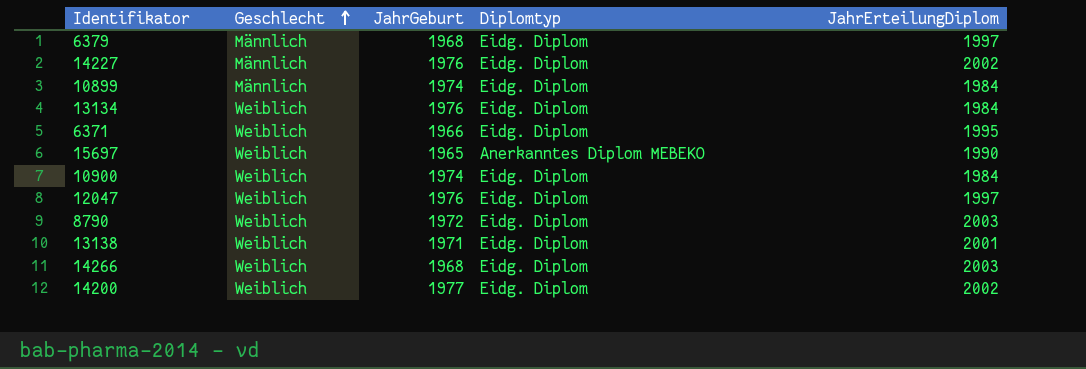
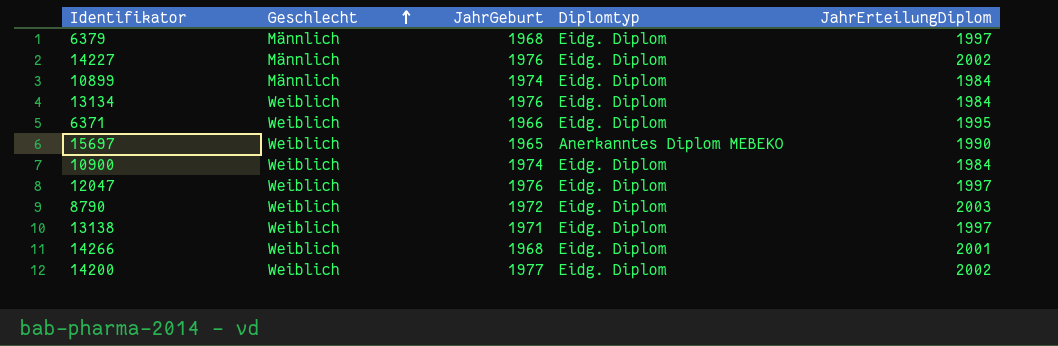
13138 | JahrErteilungDiplom: 2001 -> 1997
14266 | JahrErteilungDiplom: 2003 -> 2001

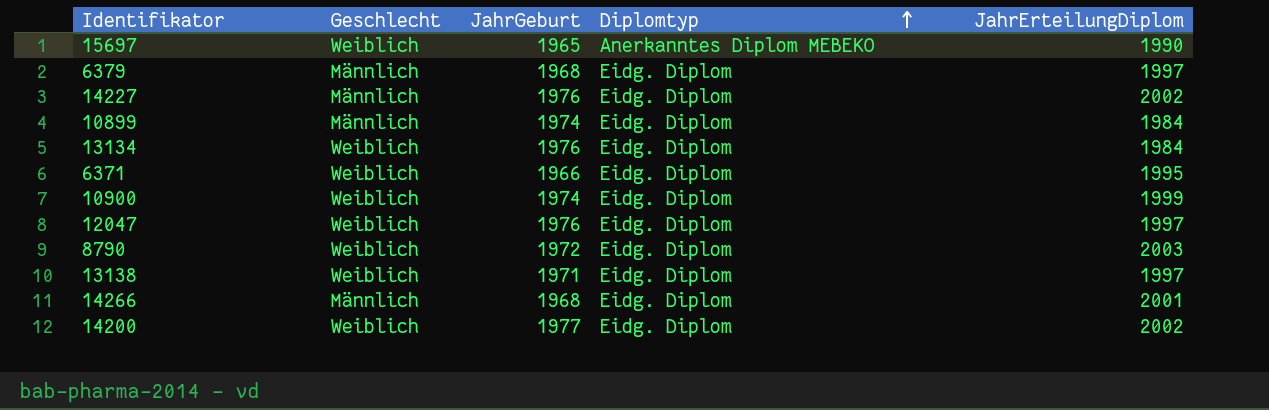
row order: Geschlecht ascending -> Diplomtyp ascending
10900 | JahrErteilungDiplom: 1984 -> 1999
14266 | Geschlecht: Weiblich -> Männlich

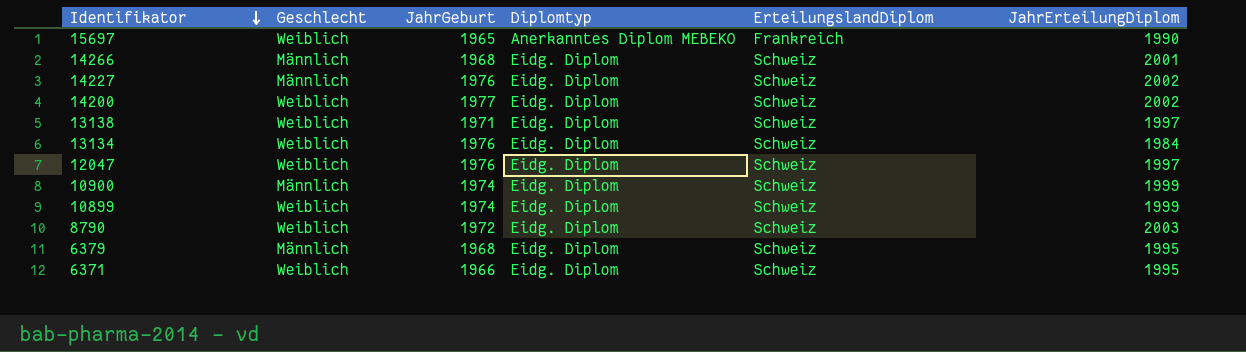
row order: Diplomtyp ascending -> Identifikator descending
column ErteilungslandDiplom | position: none -> 5
10900 | Geschlecht: Weiblich -> Männlich
10899 | Geschlecht: Männlich -> Weiblich
10899 | JahrErteilungDiplom: 1984 -> 1999
6379 | JahrErteilungDiplom: 1997 -> 1995

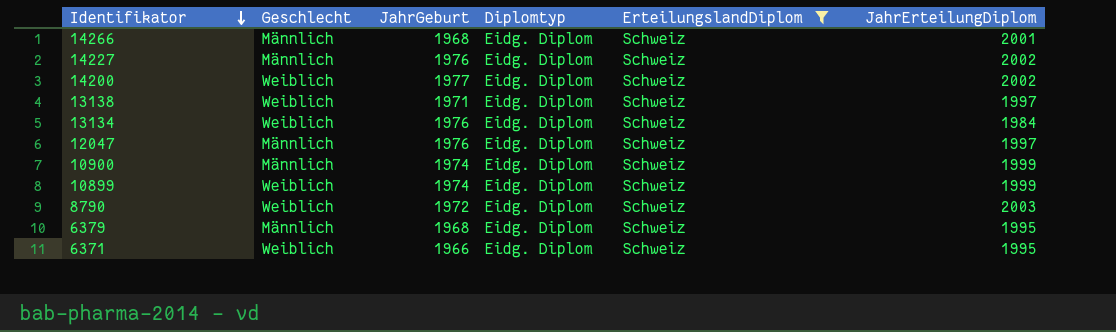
filter: none -> ErteilungslandDiplom = Schweiz
12047 | Geschlecht: Weiblich -> Männlich

